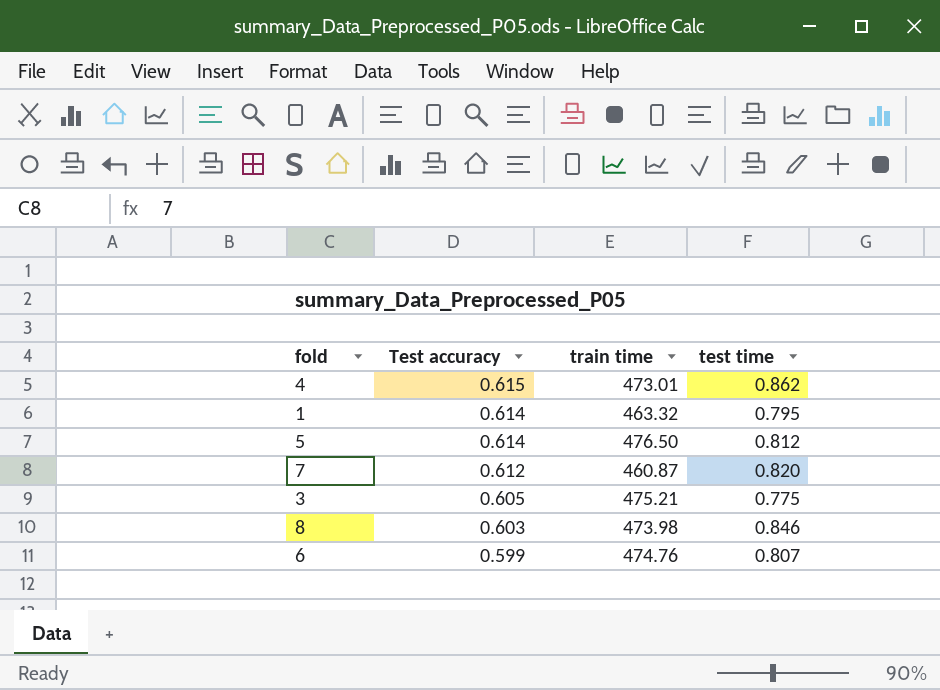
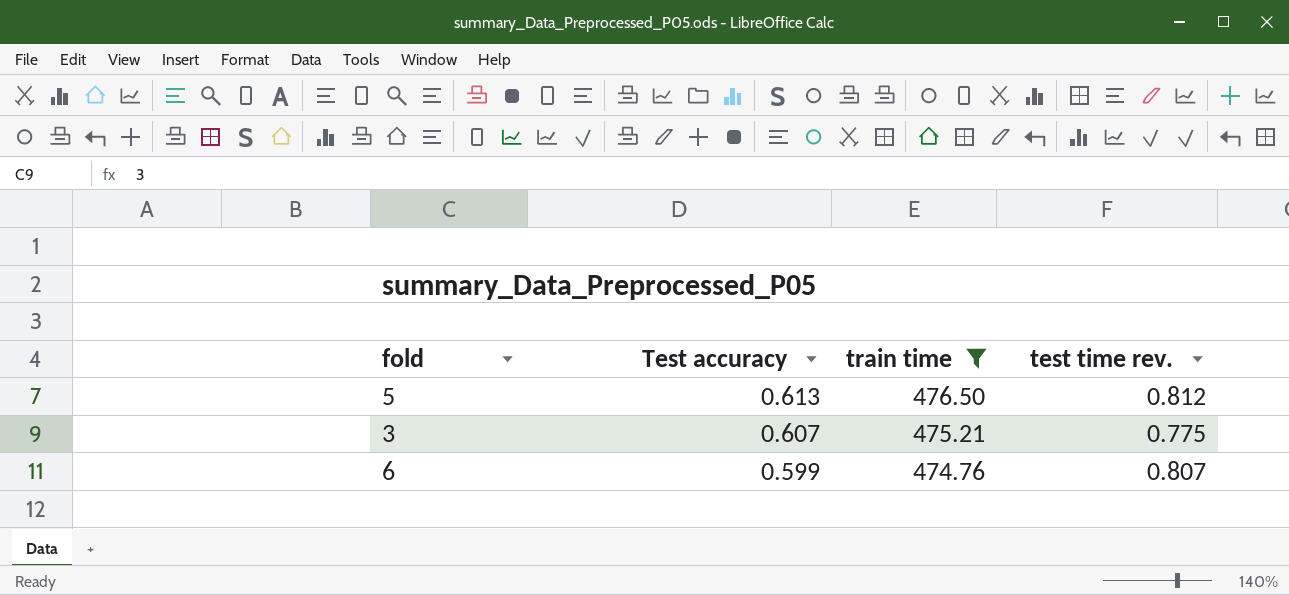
filter: none -> train time >= 474.76
column name: test time -> test time rev.
5 | Test accuracy: 0.614 -> 0.613
3 | Test accuracy: 0.605 -> 0.607

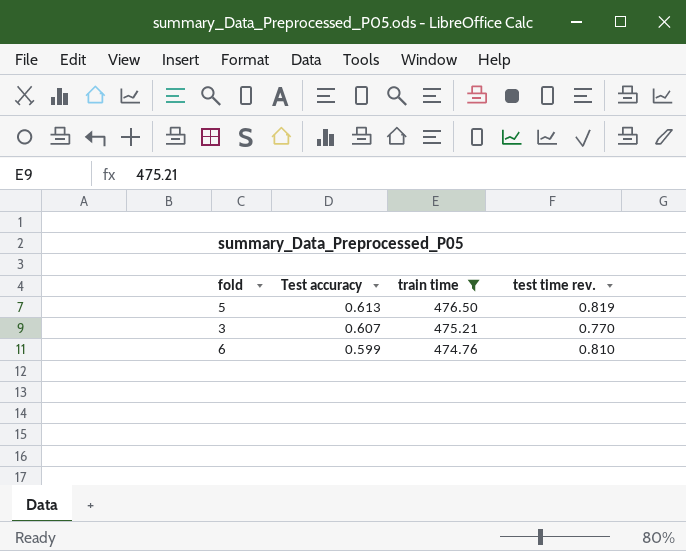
5 | test time rev.: 0.812 -> 0.819
3 | test time rev.: 0.775 -> 0.770
6 | test time rev.: 0.807 -> 0.810

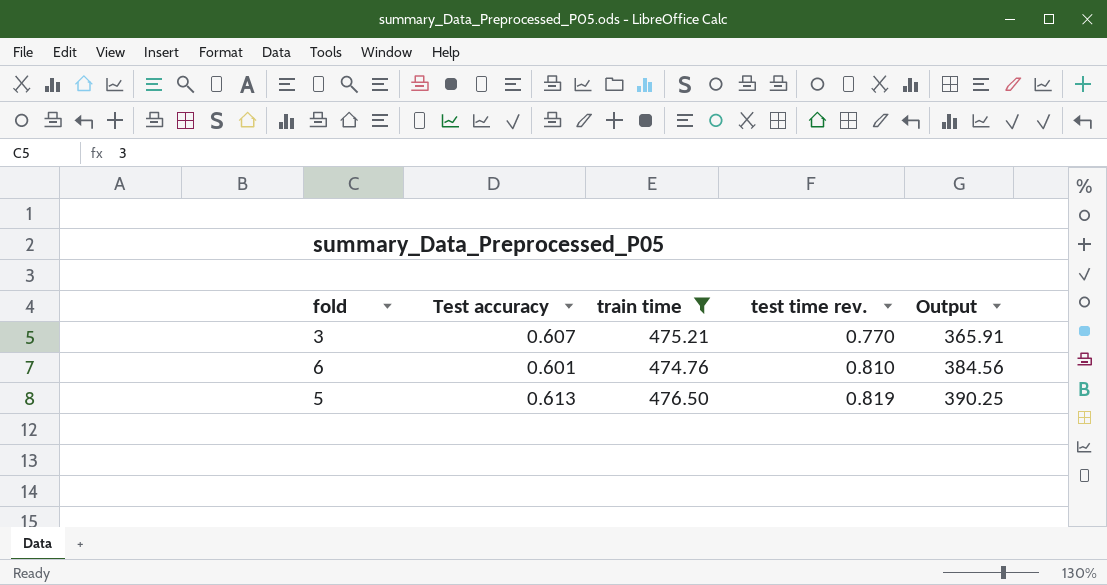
row order: Test accuracy descending -> test time rev. ascending
column Output | formula: none -> [train time] * [test time rev.]
6 | Test accuracy: 0.599 -> 0.601

